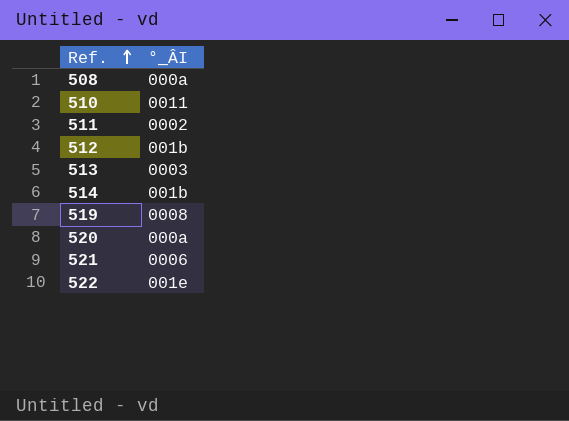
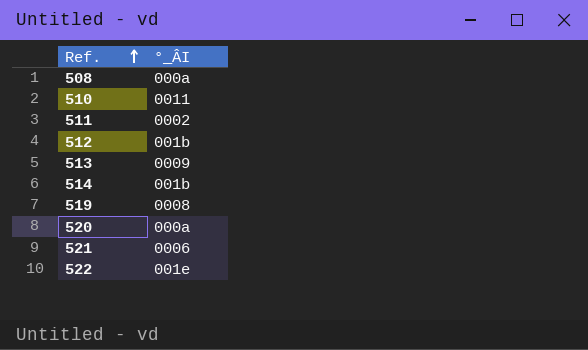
513 | °_ÂI: 0003 -> 0009

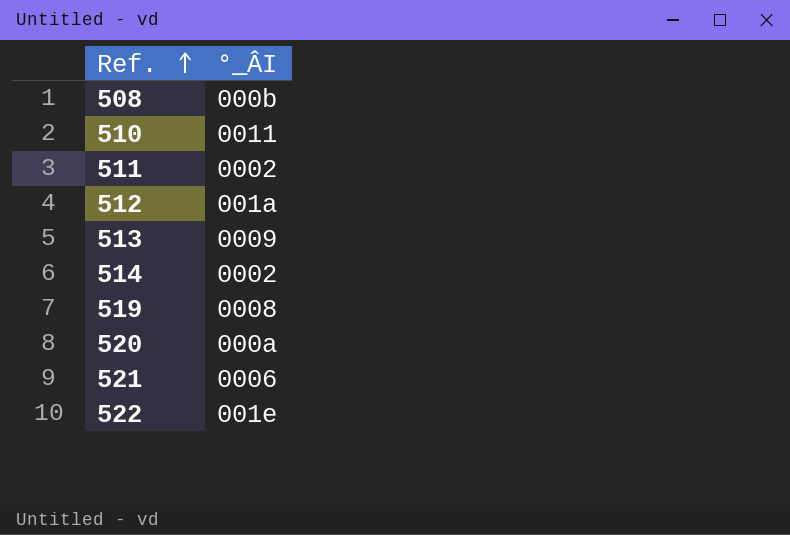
508 | °_ÂI: 000a -> 000b
512 | °_ÂI: 001b -> 001a
514 | °_ÂI: 001b -> 0002

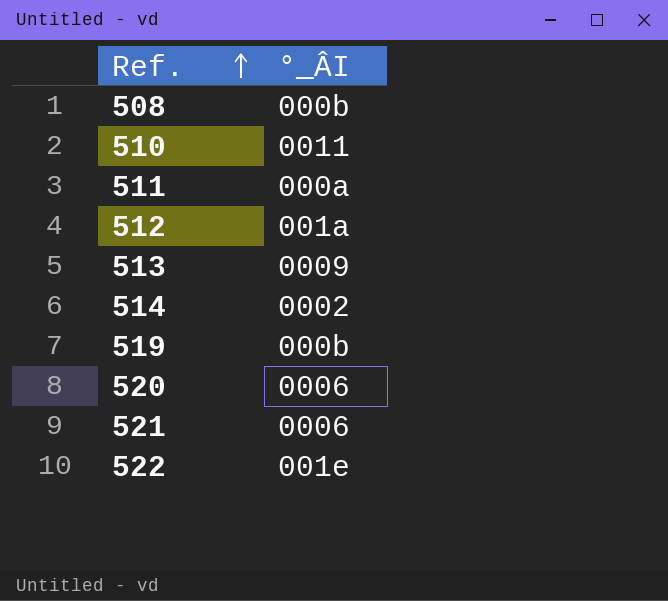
511 | °_ÂI: 0002 -> 000a
519 | °_ÂI: 0008 -> 000b
520 | °_ÂI: 000a -> 0006

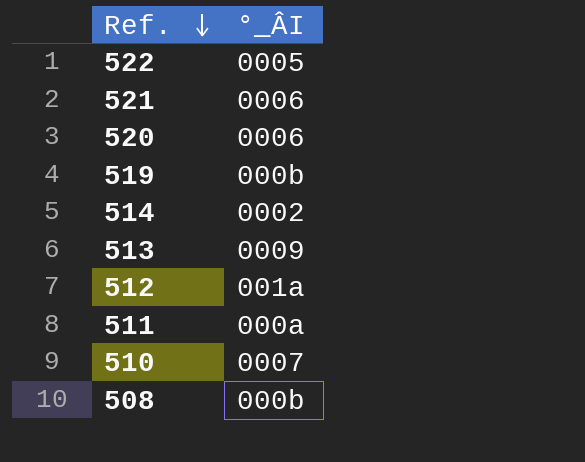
row order: Ref. ascending -> Ref. descending
522 | °_ÂI: 001e -> 0005
510 | °_ÂI: 0011 -> 0007

